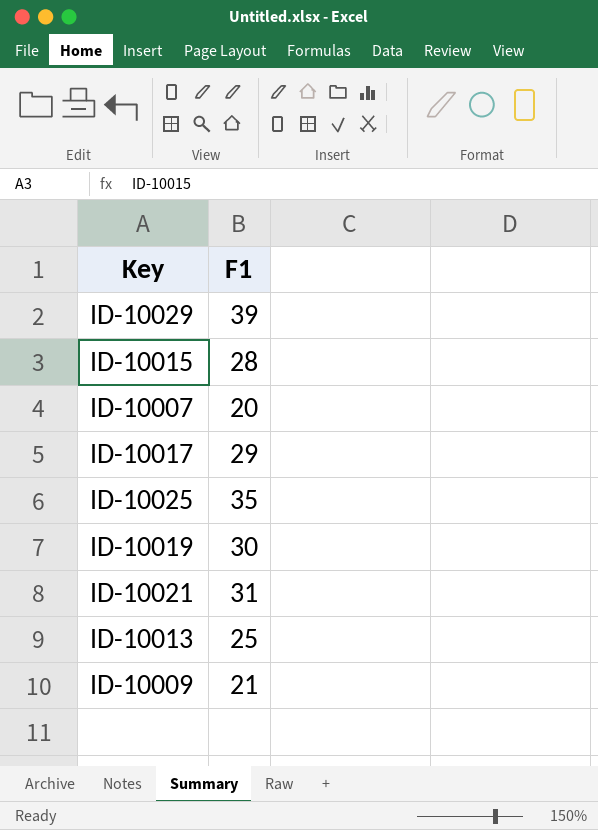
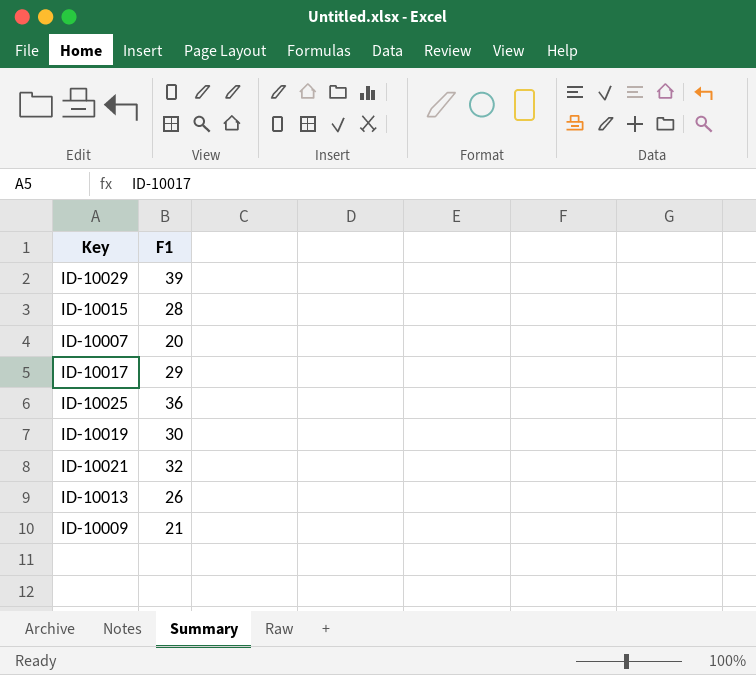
ID-10025 | F1: 35 -> 36
ID-10021 | F1: 31 -> 32
ID-10013 | F1: 25 -> 26

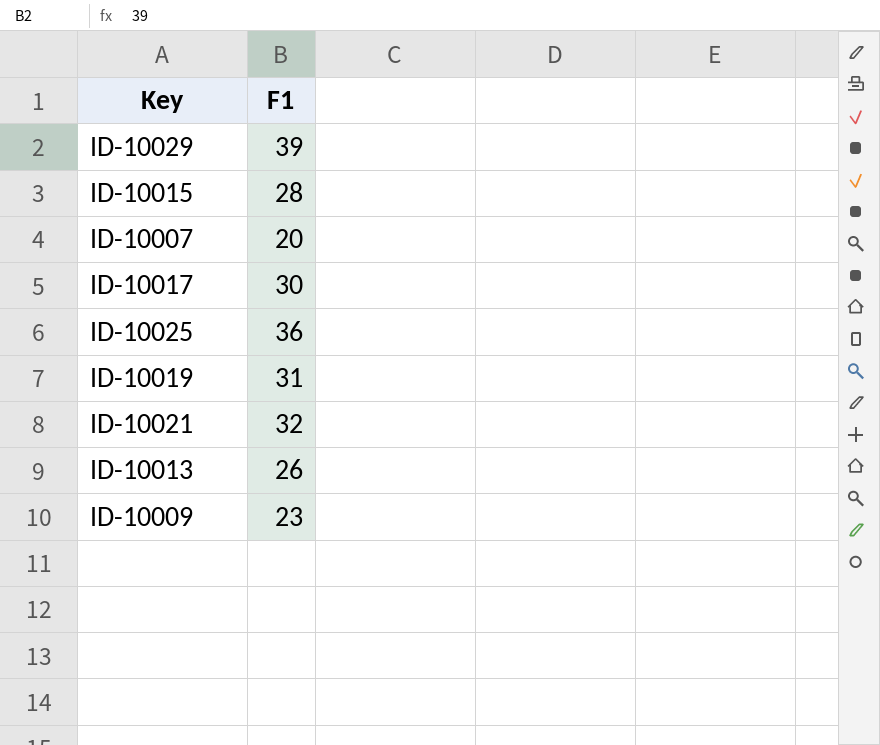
ID-10017 | F1: 29 -> 30
ID-10019 | F1: 30 -> 31
ID-10009 | F1: 21 -> 23

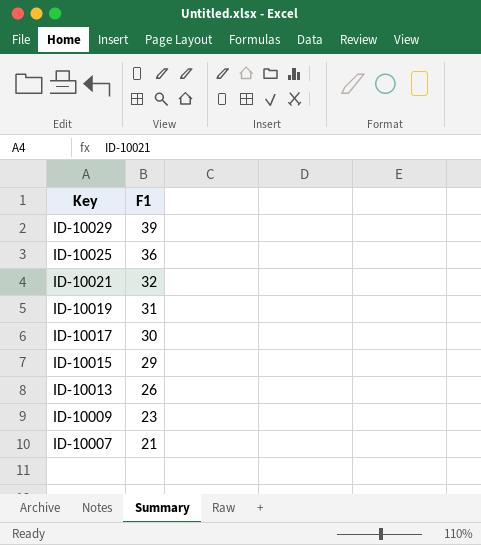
row order: none -> Key descending
ID-10015 | F1: 28 -> 29
ID-10007 | F1: 20 -> 21

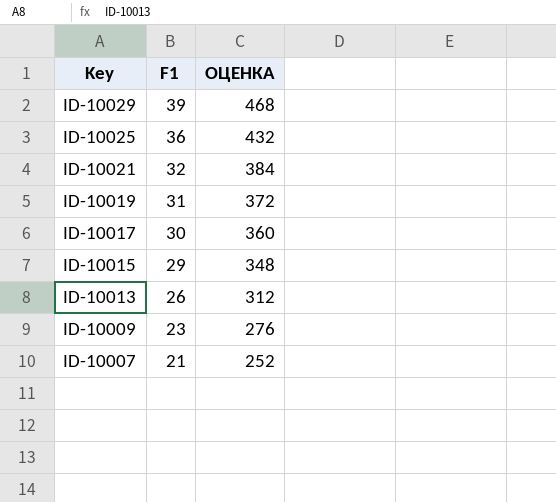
column ОЦЕНКА | formula: none -> [F1] * 12

